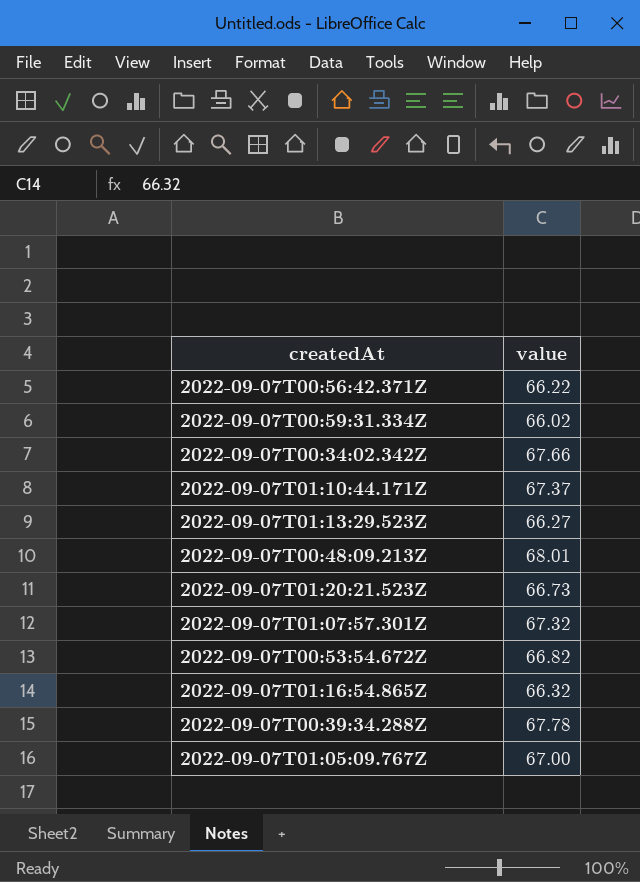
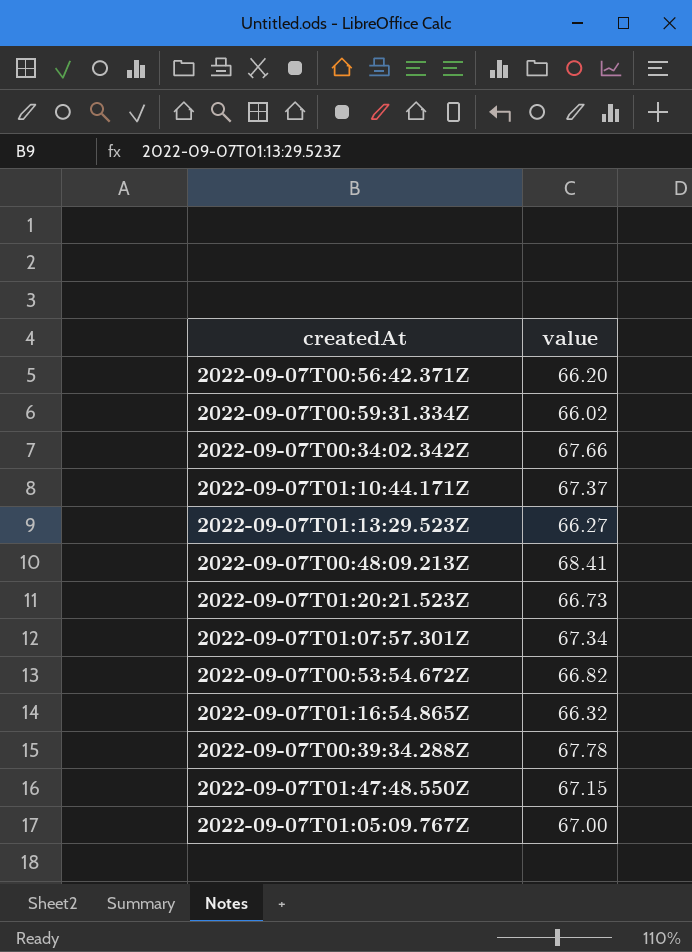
2022-09-07T00:56:42.371Z | value: 66.22 -> 66.20
2022-09-07T00:48:09.213Z | value: 68.01 -> 68.41
2022-09-07T01:07:57.301Z | value: 67.32 -> 67.34
row 2022-09-07T01:47:48.550Z: none -> 67.15

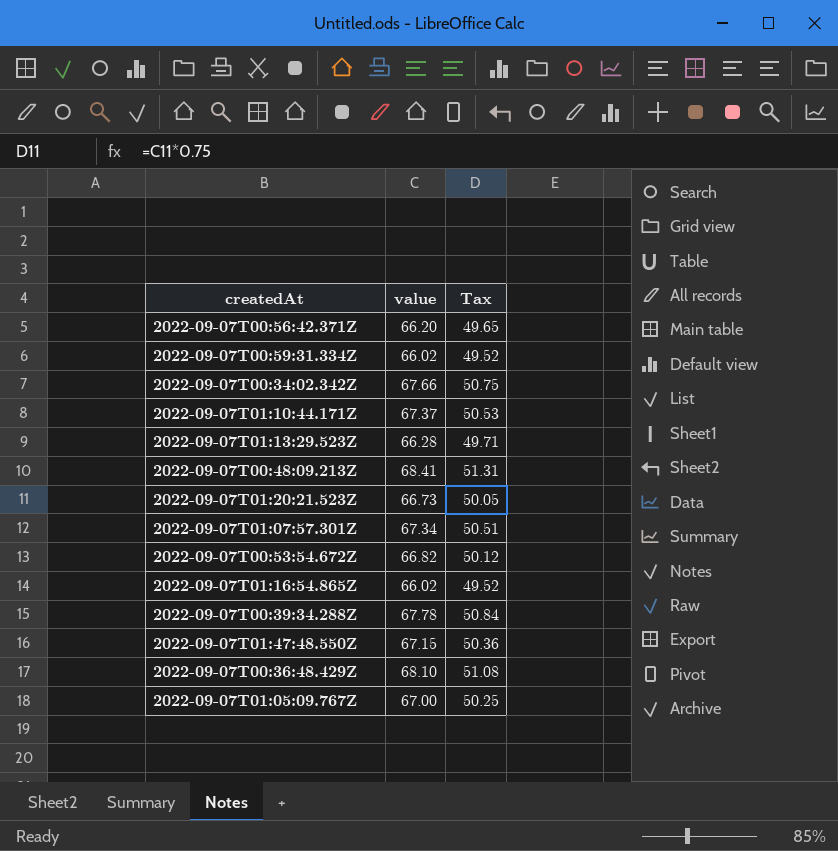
column Tax | formula: none -> [value] * 0.75
2022-09-07T01:13:29.523Z | value: 66.27 -> 66.28
2022-09-07T01:16:54.865Z | value: 66.32 -> 66.02
row 2022-09-07T00:36:48.429Z: none -> 68.10 | 51.08

